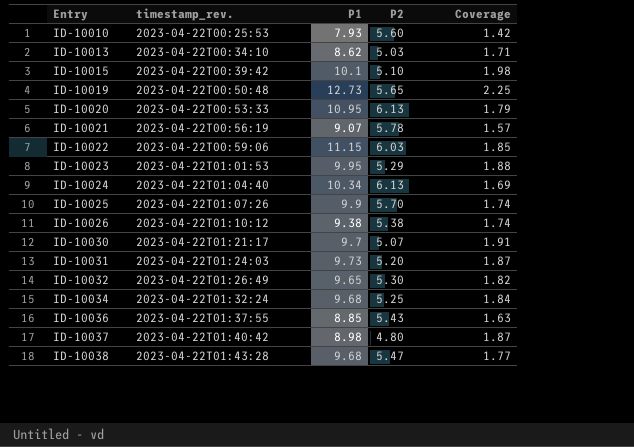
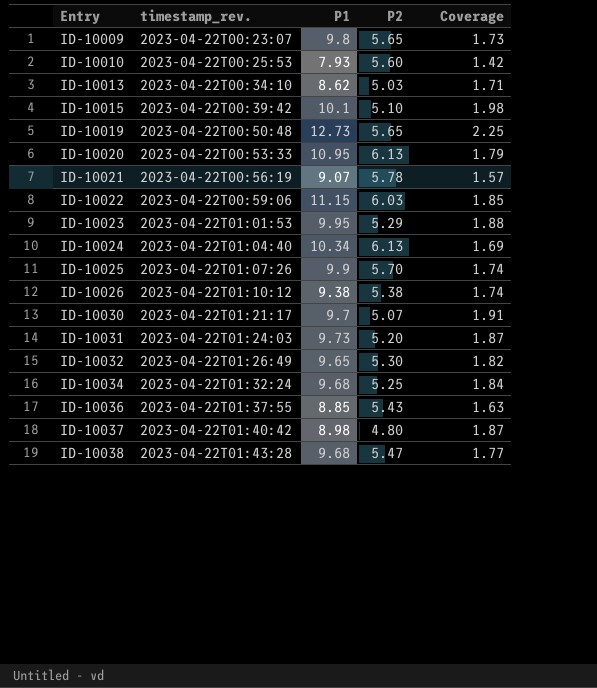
row ID-10009: none -> 2023-04-22T00:23:07 | 9.8 | 5.65 | 1.73

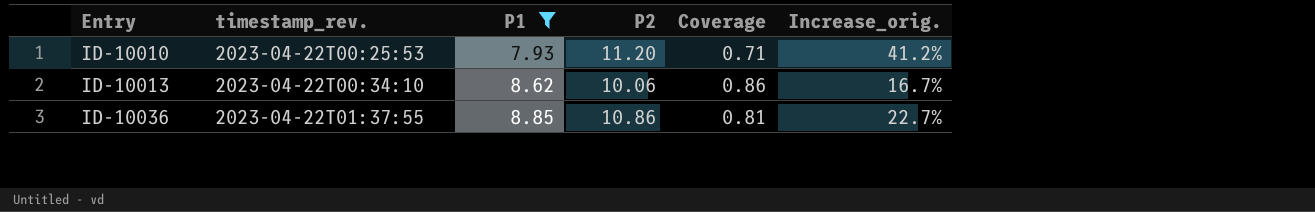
filter: none -> P1 <= 8.85
column Increase_orig. | formula: none -> ([P2] - [P1]) / [P1]
ID-10010 | P2: 5.60 -> 11.20
ID-10010 | Coverage: 1.42 -> 0.71
ID-10013 | P2: 5.03 -> 10.06
ID-10013 | Coverage: 1.71 -> 0.86
ID-10036 | P2: 5.43 -> 10.86
ID-10036 | Coverage: 1.63 -> 0.81

